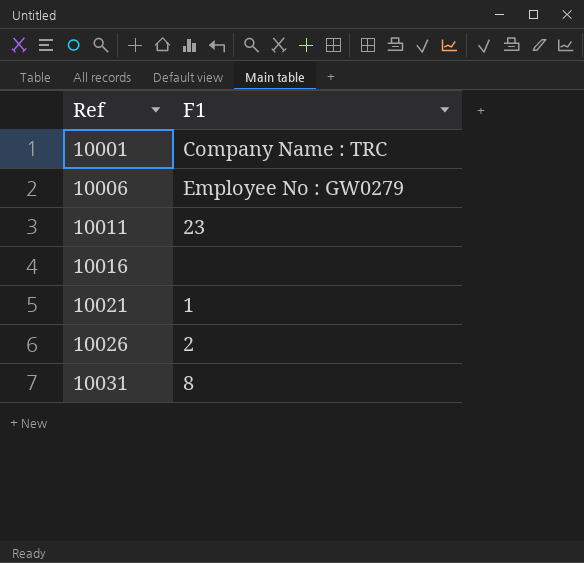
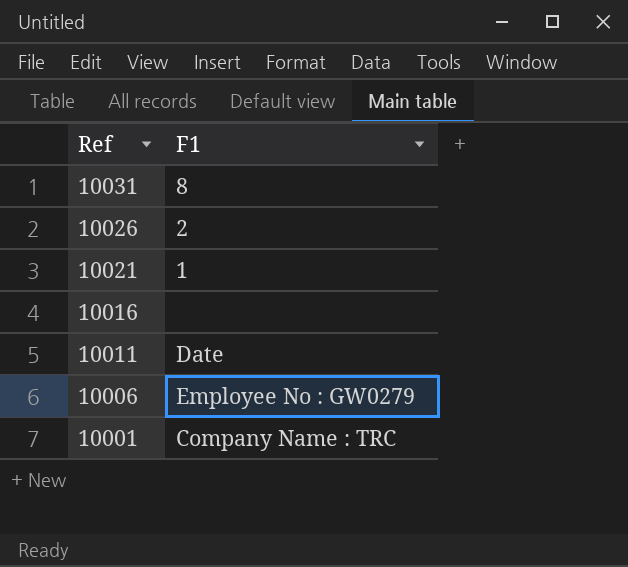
row order: Ref ascending -> Ref descending
10011 | F1: 23 -> Date

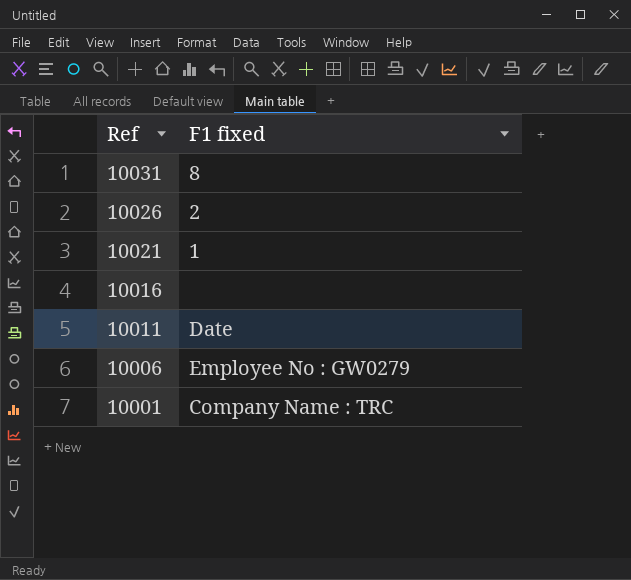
column name: F1 -> F1 fixed

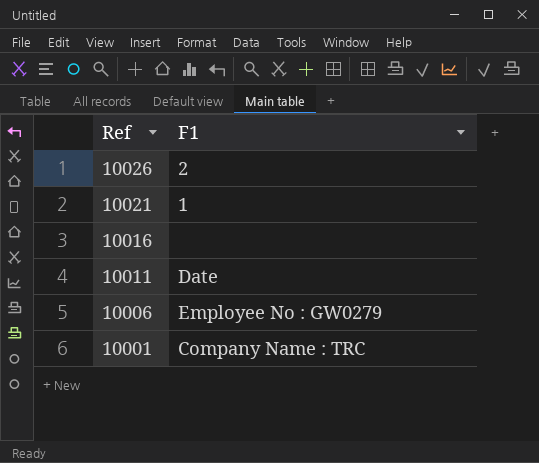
column name: F1 fixed -> F1
row 10031: 8 -> none

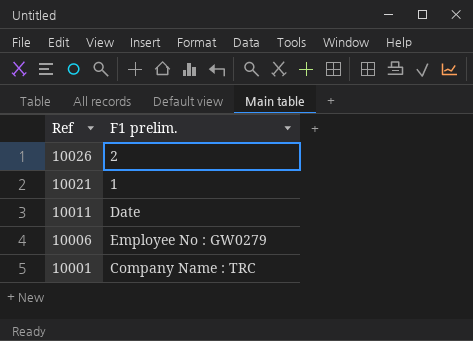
column name: F1 -> F1 prelim.
row 10016: none -> none

